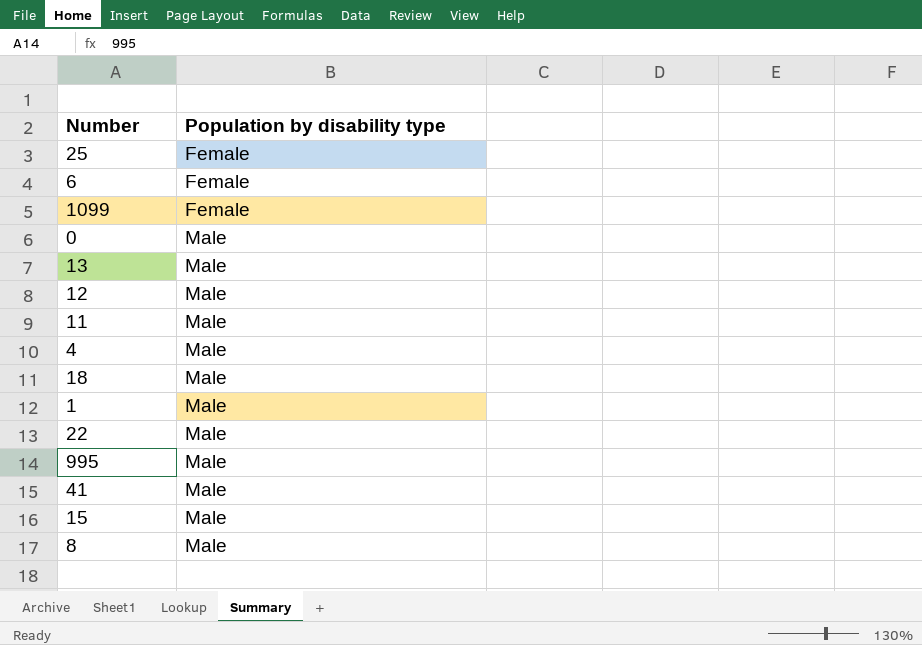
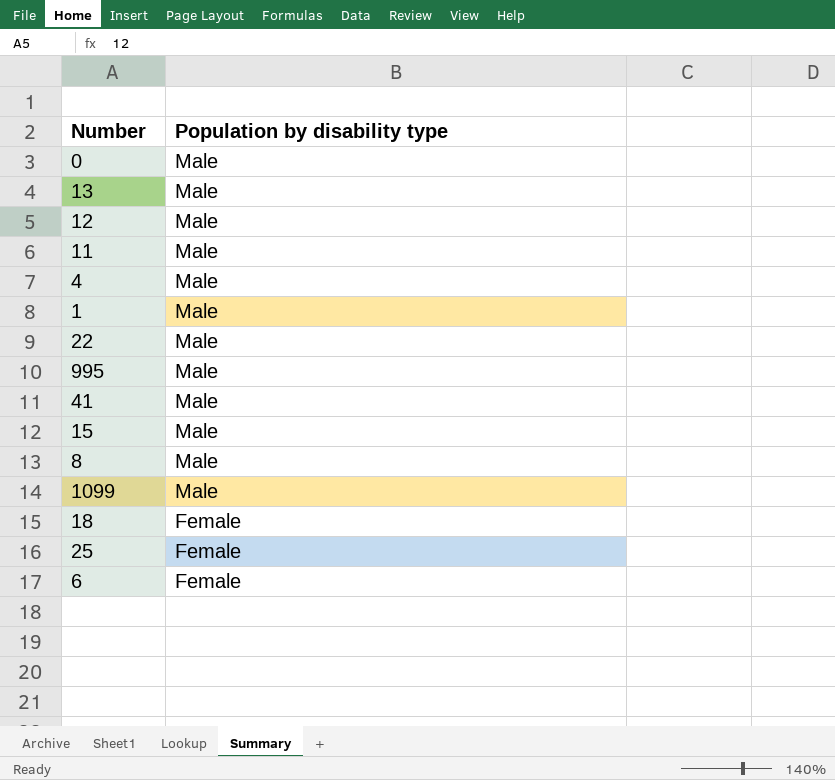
row order: Population by disability type ascending -> Population by disability type descending
1099 | Population by disability type: Female -> Male
18 | Population by disability type: Male -> Female

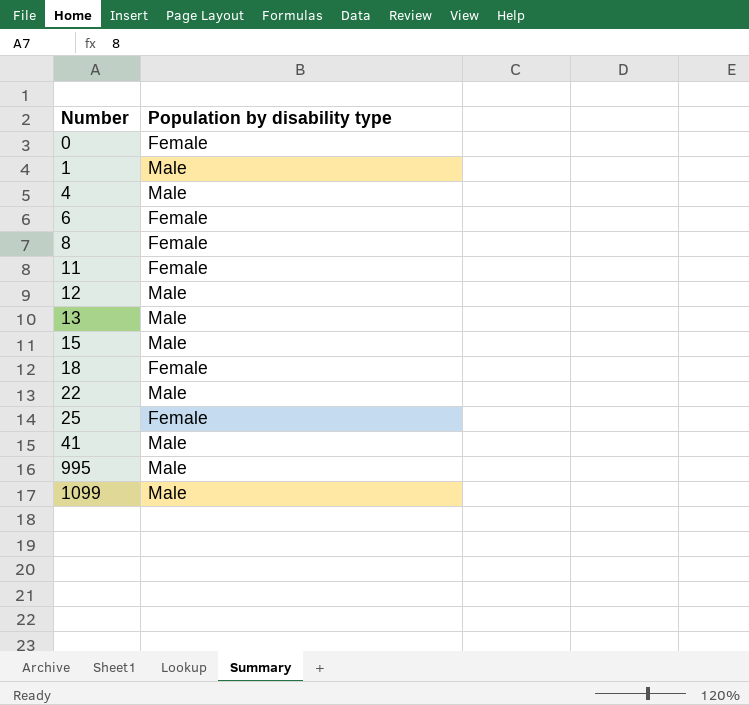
row order: Population by disability type descending -> Number ascending
0 | Population by disability type: Male -> Female
8 | Population by disability type: Male -> Female
11 | Population by disability type: Male -> Female

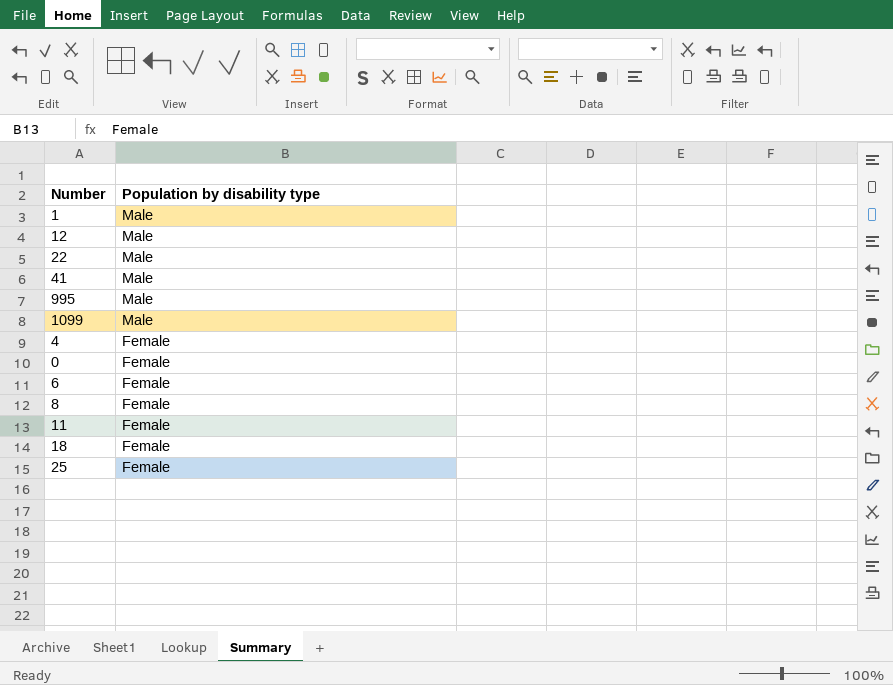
row order: Number ascending -> Population by disability type descending
row 13: Male -> none
row 15: Male -> none
4 | Population by disability type: Male -> Female

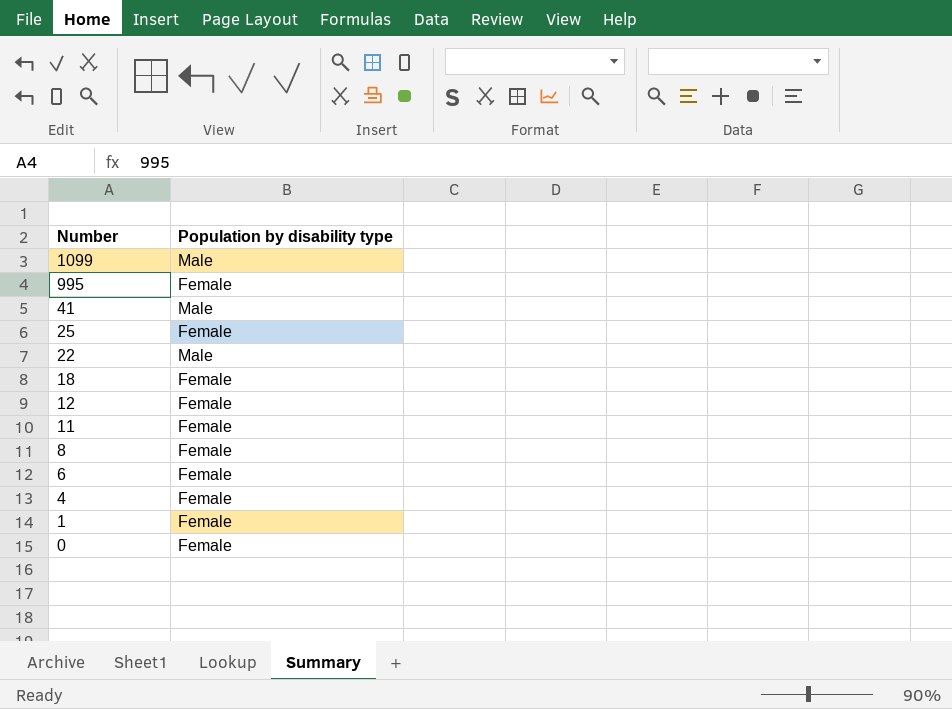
row order: Population by disability type descending -> Number descending
995 | Population by disability type: Male -> Female
12 | Population by disability type: Male -> Female
1 | Population by disability type: Male -> Female

